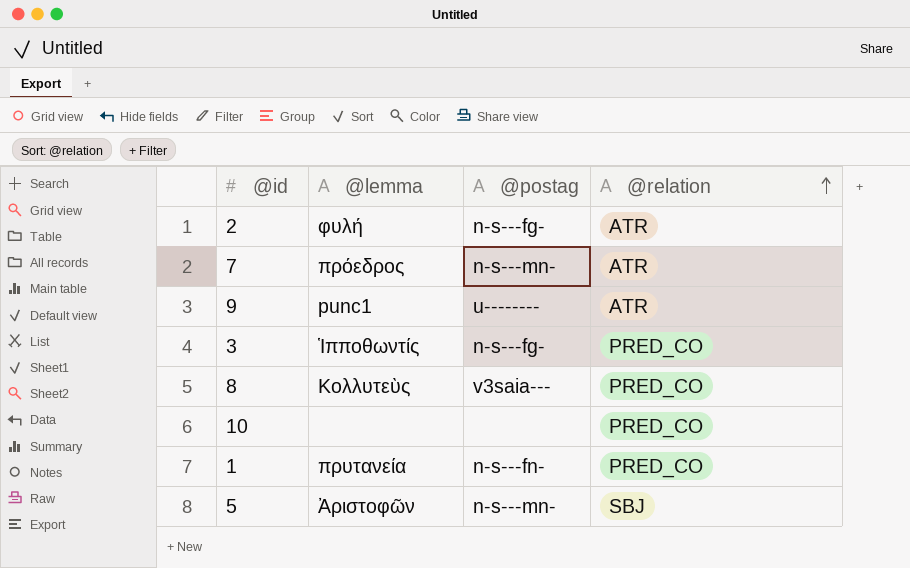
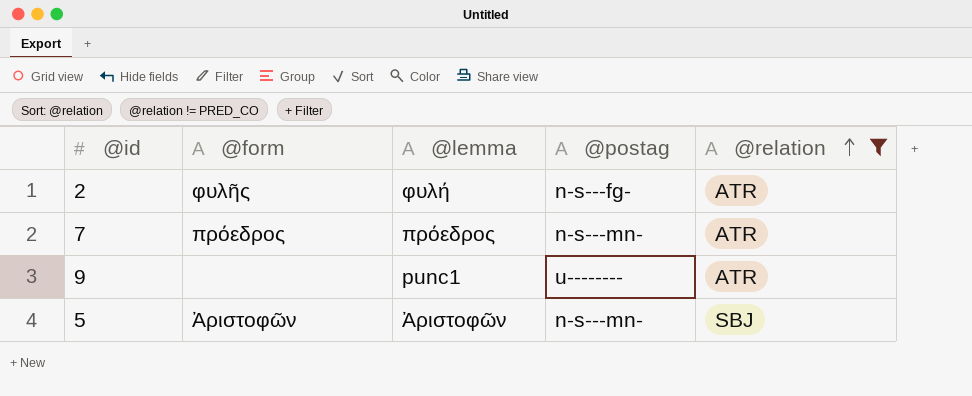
filter: none -> @relation != PRED_CO
column @form | position: none -> 2

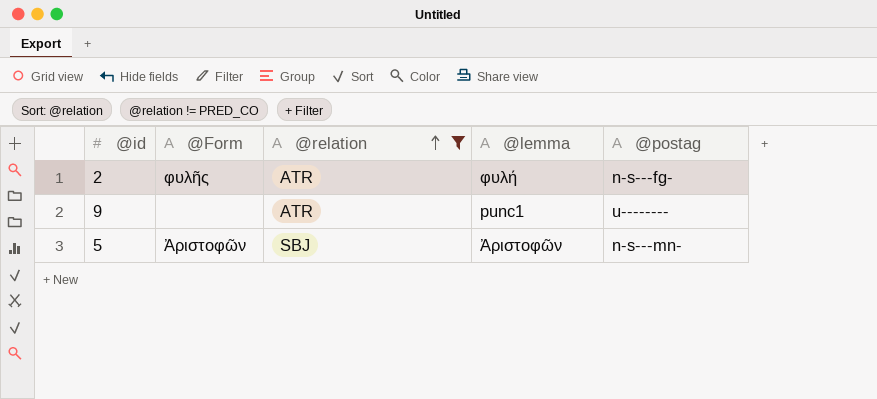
column name: @form -> @Form
column @relation | position: 5 -> 3
row 7: πρόεδρος | πρόεδρος | n-s---mn- | ATR -> none

